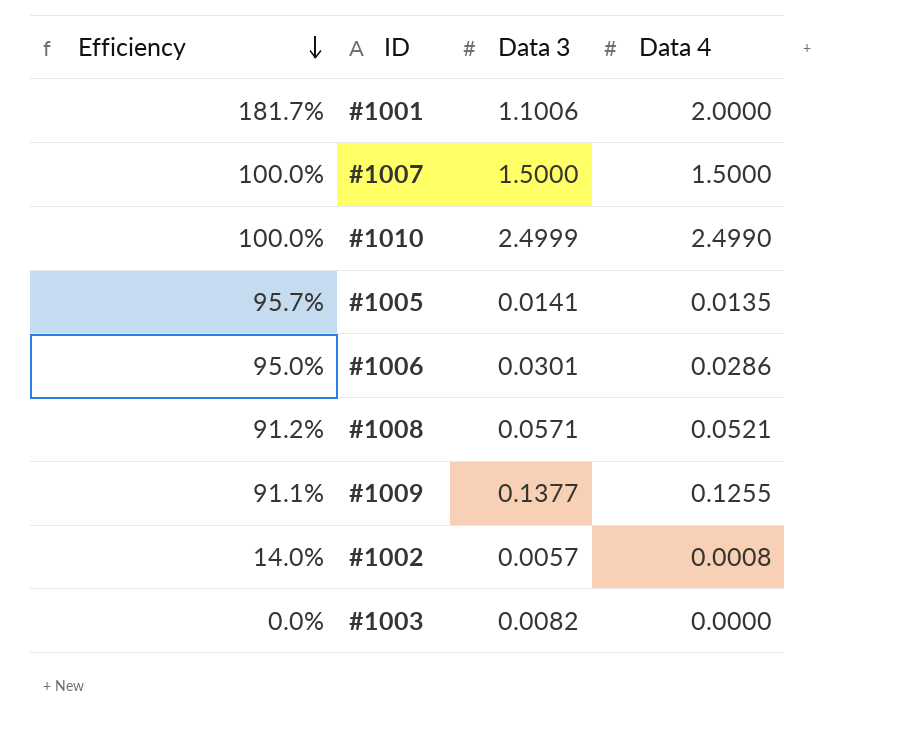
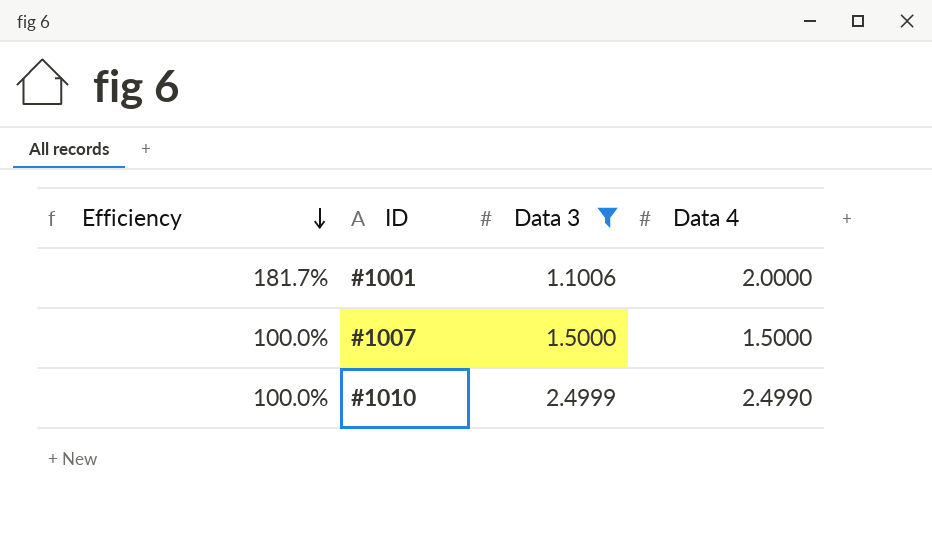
filter: none -> Data 3 >= 1.1006

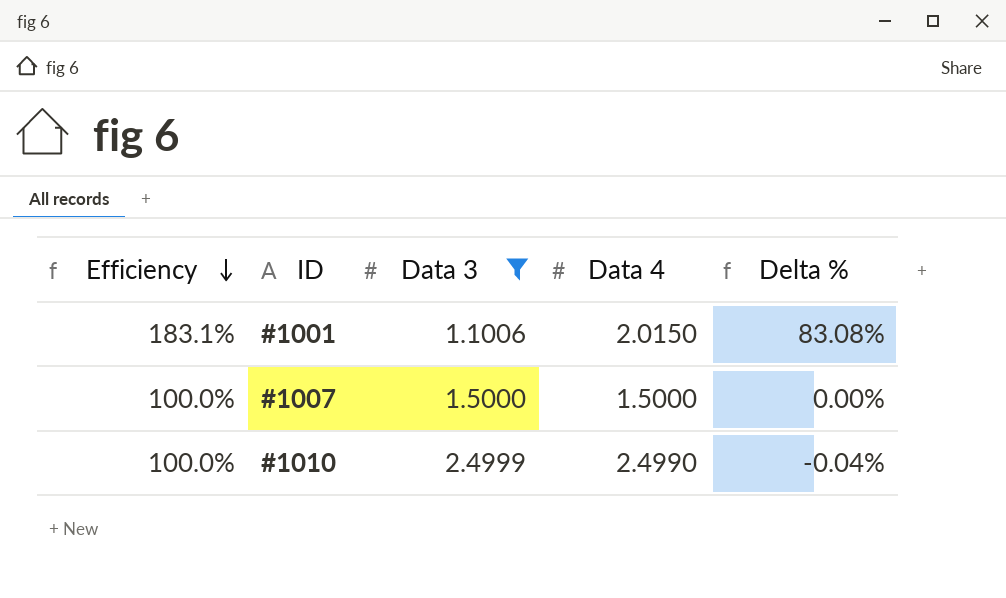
column Delta % | formula: none -> ([Data 4] - [Data 3]) / [Data 3]
#1001 | Efficiency: 181.7% -> 183.1%
#1001 | Data 4: 2.0000 -> 2.0150

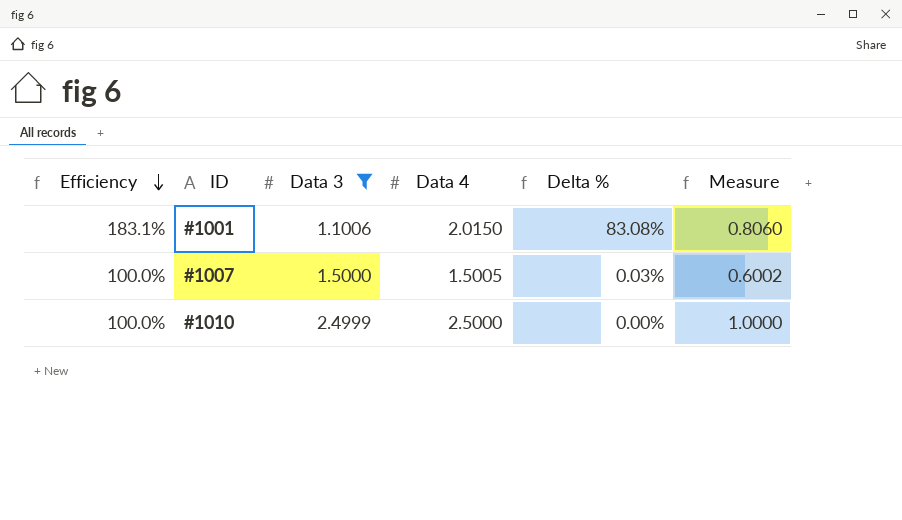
column Measure | formula: none -> [Data 4] * 0.4
#1007 | Data 4: 1.5000 -> 1.5005
#1007 | Delta %: 0.00% -> 0.03%
#1010 | Data 4: 2.4990 -> 2.5000
#1010 | Delta %: -0.04% -> 0.00%

